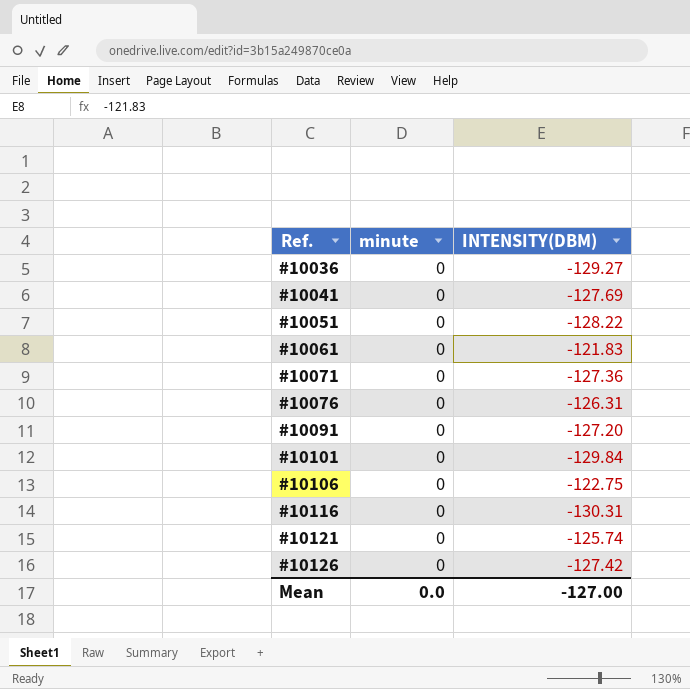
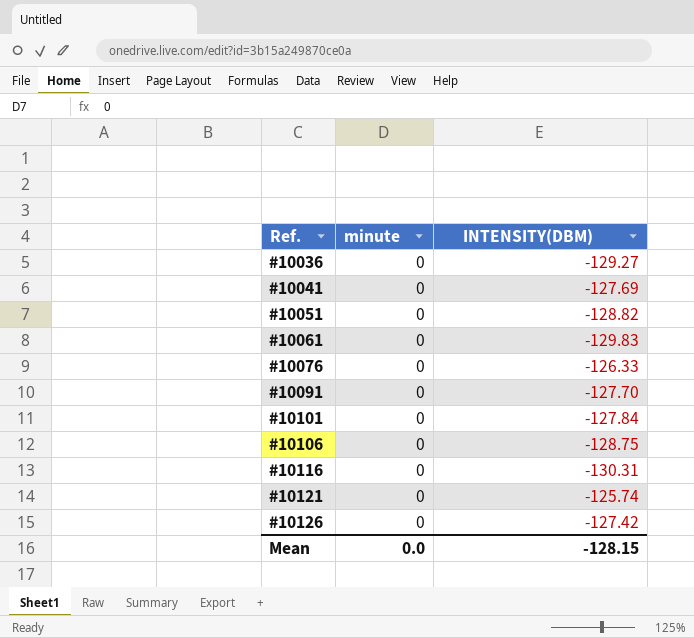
row #10071: 0 | -127.36 -> none
#10051 | INTENSITY(DBM): -128.22 -> -128.82
#10061 | INTENSITY(DBM): -121.83 -> -129.83
#10076 | INTENSITY(DBM): -126.31 -> -126.33
#10091 | INTENSITY(DBM): -127.20 -> -127.70
#10101 | INTENSITY(DBM): -129.84 -> -127.84
#10106 | INTENSITY(DBM): -122.75 -> -128.75
Mean | INTENSITY(DBM): -127.00 -> -128.15

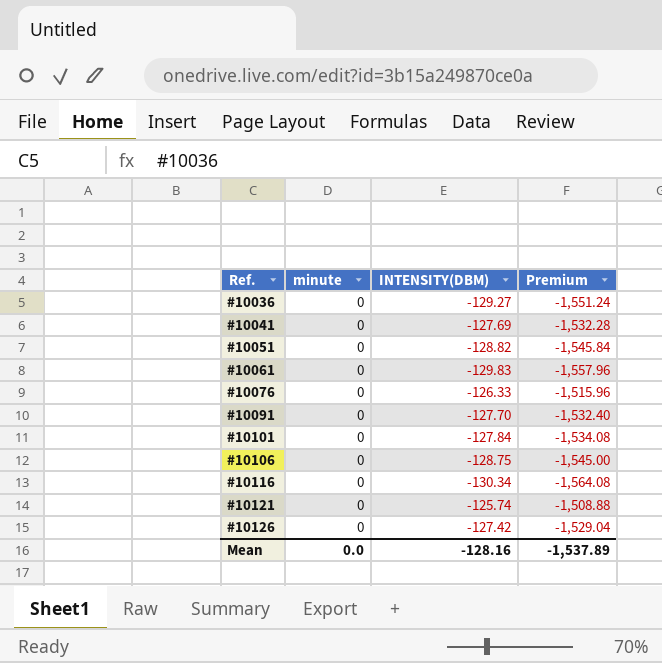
column Premium | formula: none -> [INTENSITY(DBM)] * 12
#10116 | INTENSITY(DBM): -130.31 -> -130.34
Mean | INTENSITY(DBM): -128.15 -> -128.16

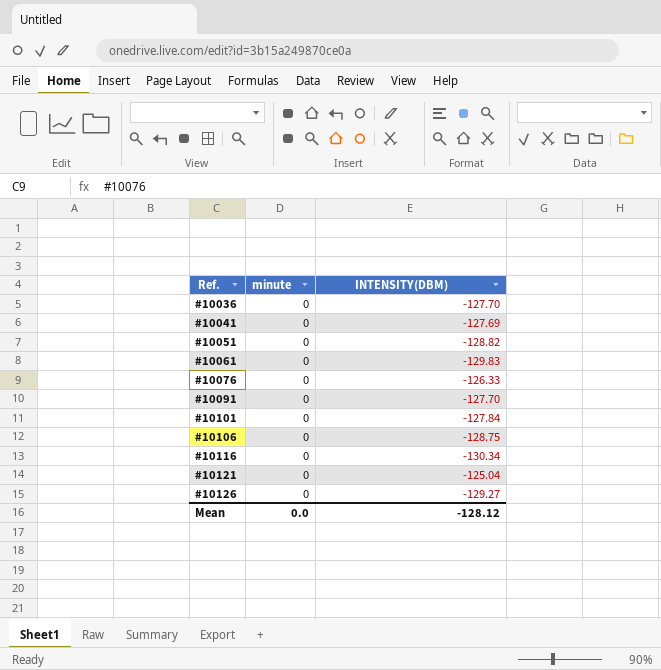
column Premium | formula: [INTENSITY(DBM)] * 12 -> none
#10036 | INTENSITY(DBM): -129.27 -> -127.70
#10121 | INTENSITY(DBM): -125.74 -> -125.04
#10126 | INTENSITY(DBM): -127.42 -> -129.27
Mean | INTENSITY(DBM): -128.16 -> -128.12

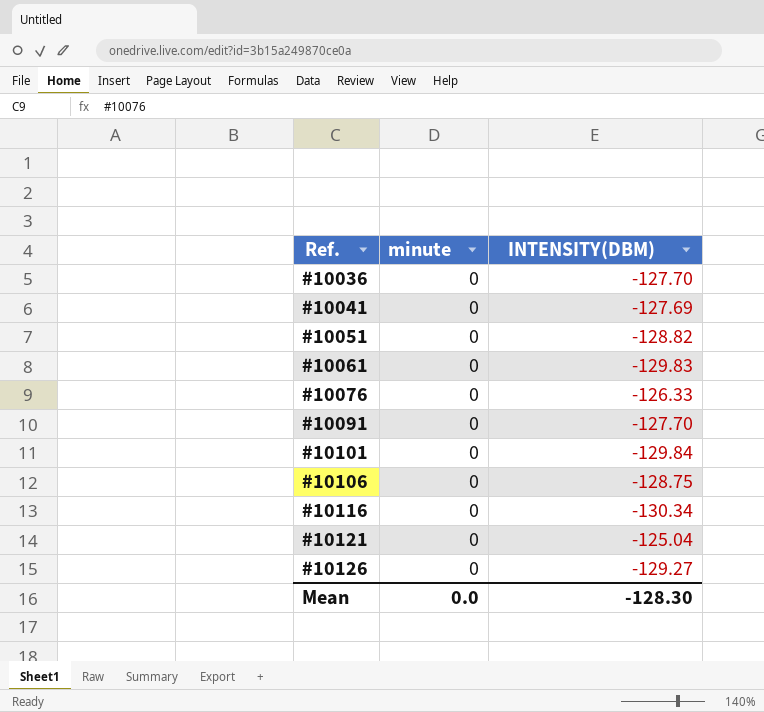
#10101 | INTENSITY(DBM): -127.84 -> -129.84
Mean | INTENSITY(DBM): -128.12 -> -128.30

